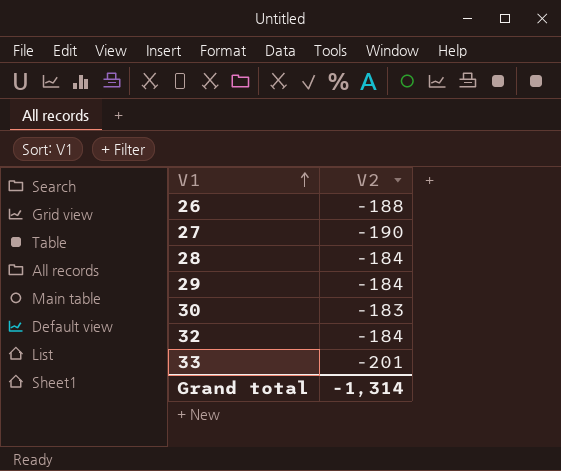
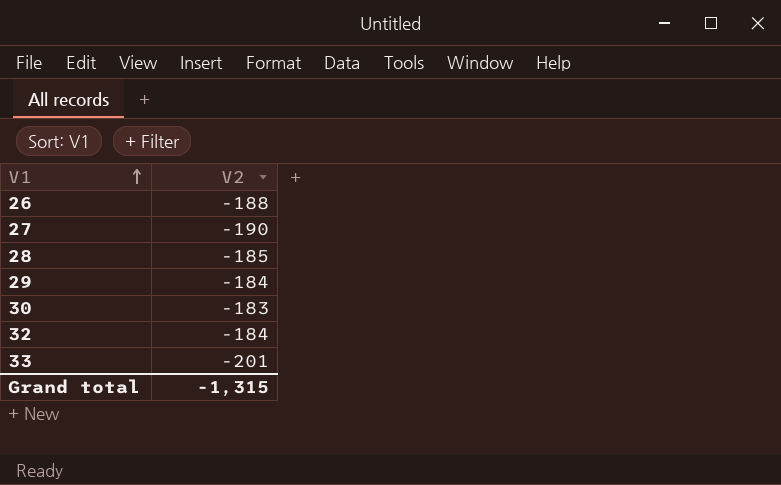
28 | V2: -184 -> -185
Grand total | V2: -1,314 -> -1,315

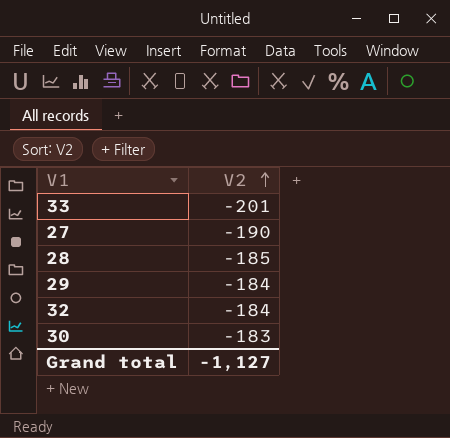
row order: V1 ascending -> V2 ascending
row 26: -188 -> none
Grand total | V2: -1,315 -> -1,127

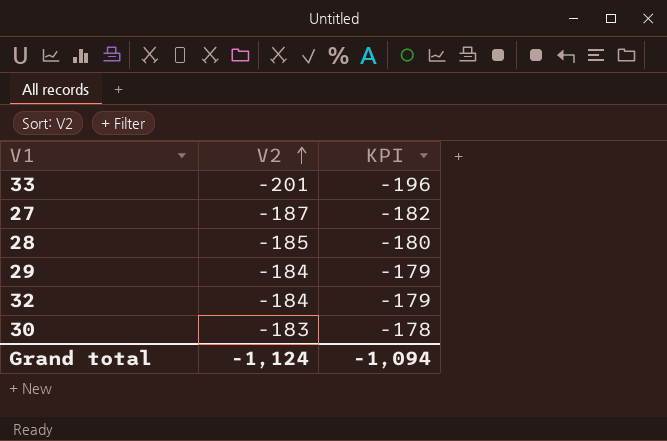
column KPI | formula: none -> [V2] + 5
27 | V2: -190 -> -187
Grand total | V2: -1,127 -> -1,124

